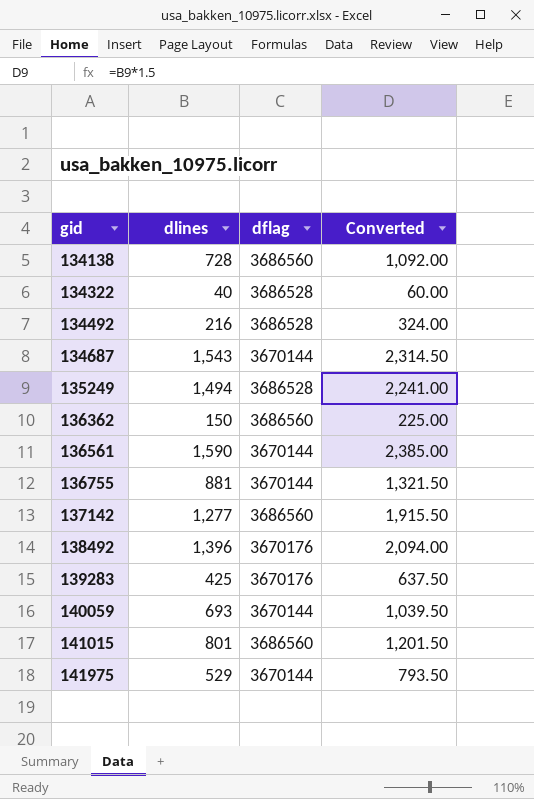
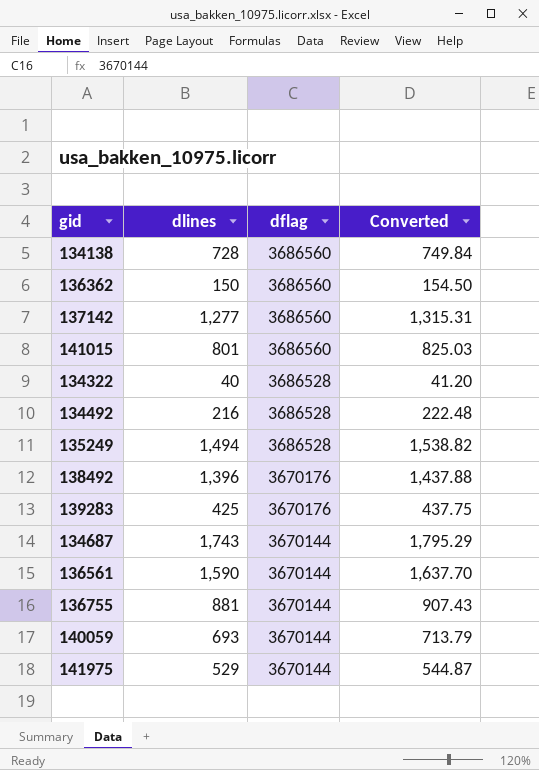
row order: gid ascending -> dflag descending
column Converted | formula: [dlines] * 1.5 -> [dlines] * 1.03
134687 | dlines: 1,543 -> 1,743

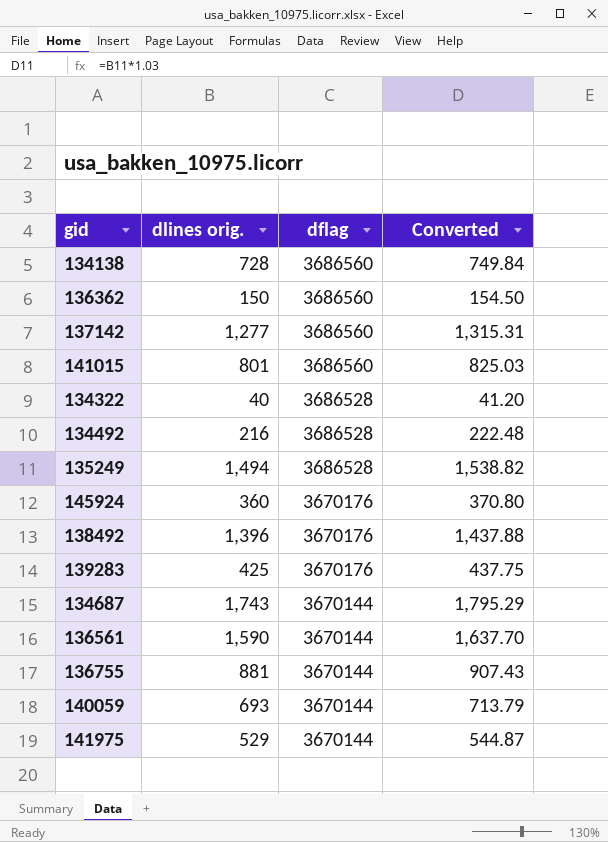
column name: dlines -> dlines orig.
row 145924: none -> 360 | 3670176 | 370.80

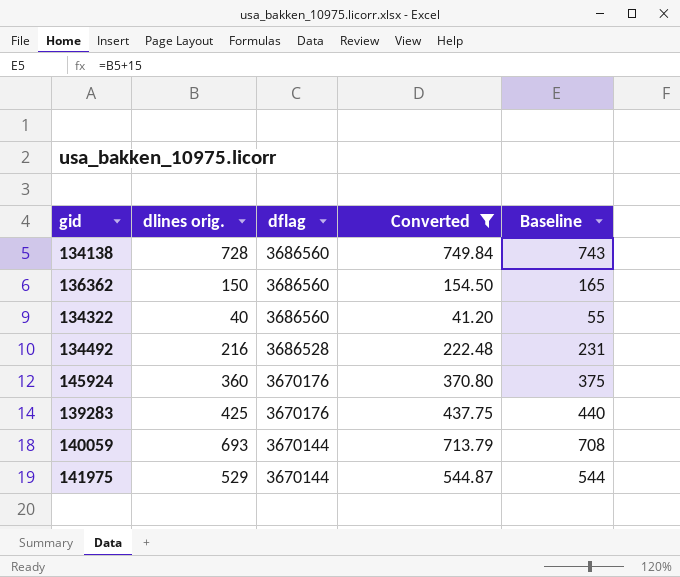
filter: none -> Converted <= 749.84
column Baseline | formula: none -> [dlines orig.] + 15
134322 | dflag: 3686528 -> 3686560

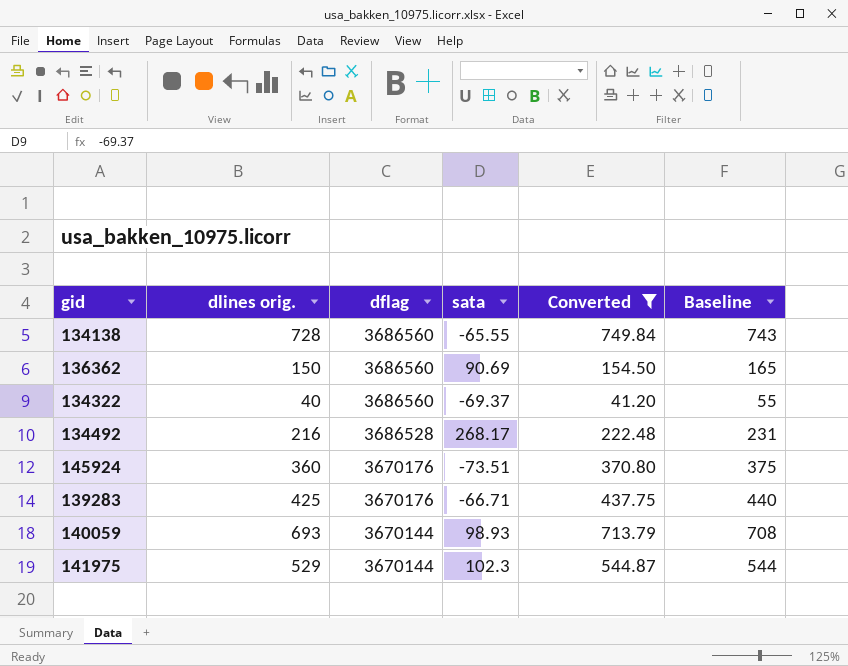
column sata | position: none -> 4

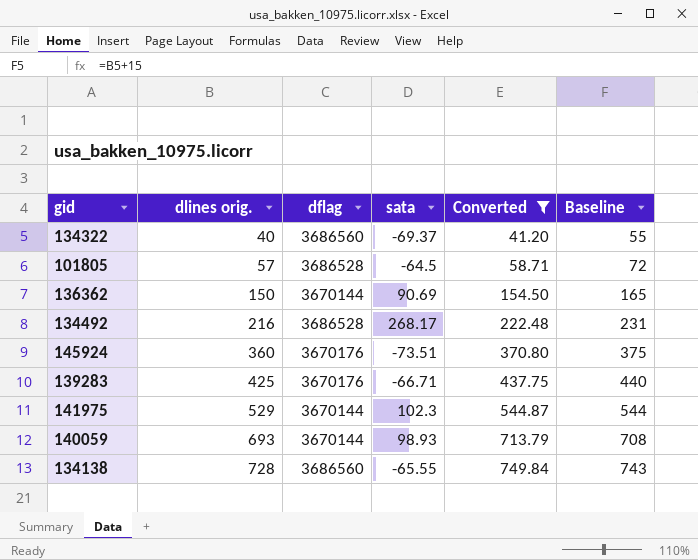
row order: dflag descending -> dlines orig. ascending
row 101805: none -> 57 | 3686528 | -64.5 | 58.71 | 72
136362 | dflag: 3686560 -> 3670144

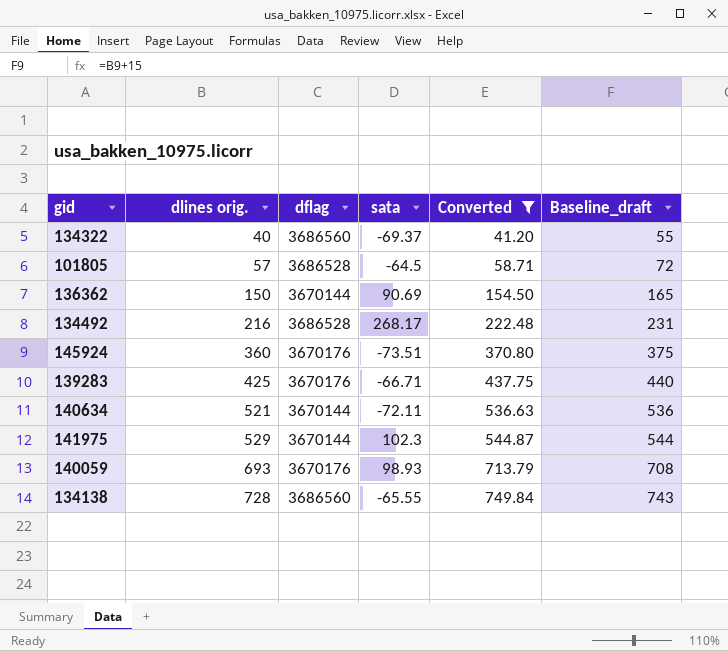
column name: Baseline -> Baseline_draft
row 140634: none -> 521 | 3670144 | -72.11 | 536.63 | 536
140059 | dflag: 3670144 -> 3670176

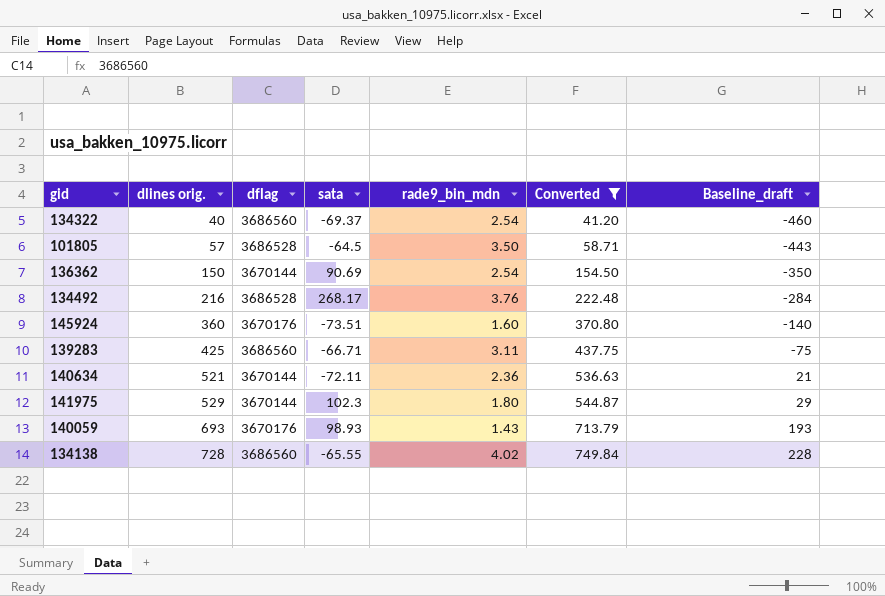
column rade9_bin_mdn | position: none -> 5
column Baseline_draft | formula: [dlines orig.] + 15 -> [dlines orig.] - 500
139283 | dflag: 3670176 -> 3686560

